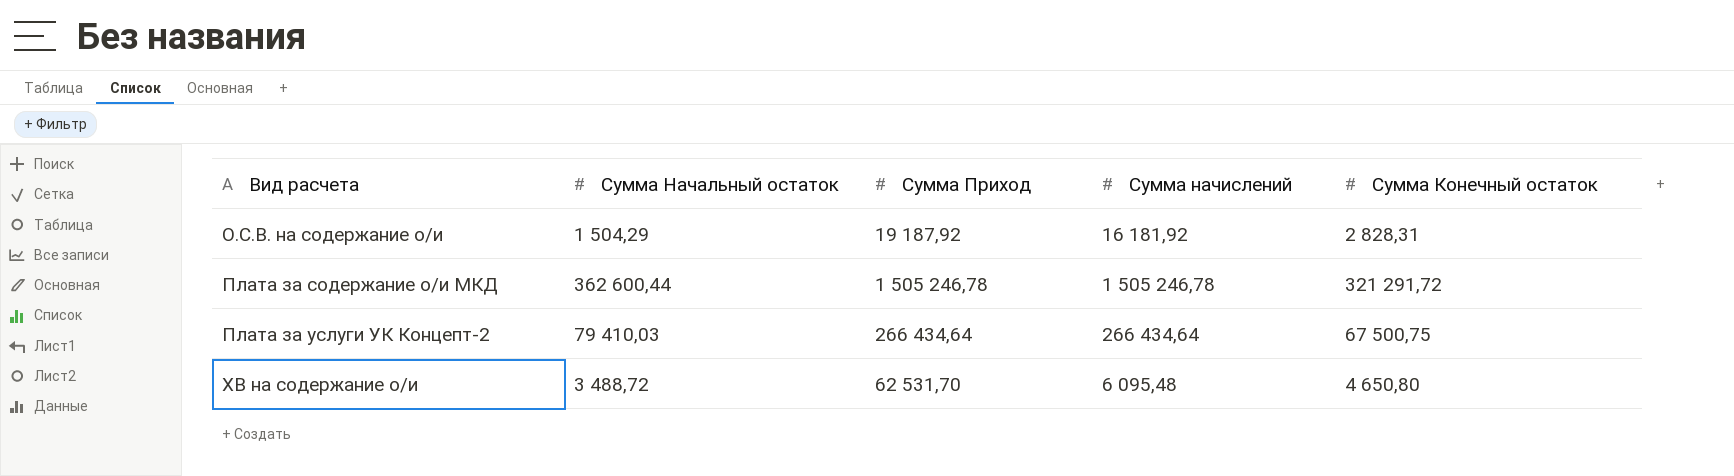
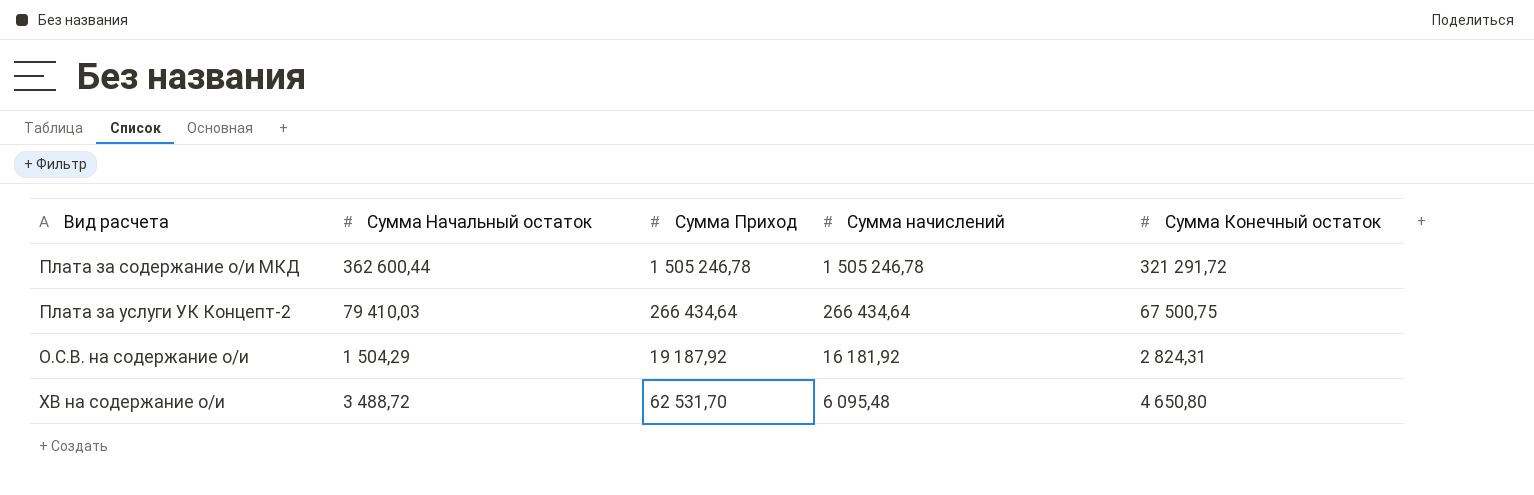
row order: Вид расчета ascending -> Сумма начислений descending
О.С.В. на содержание о/и | Сумма Конечный остаток: 2 828,31 -> 2 824,31

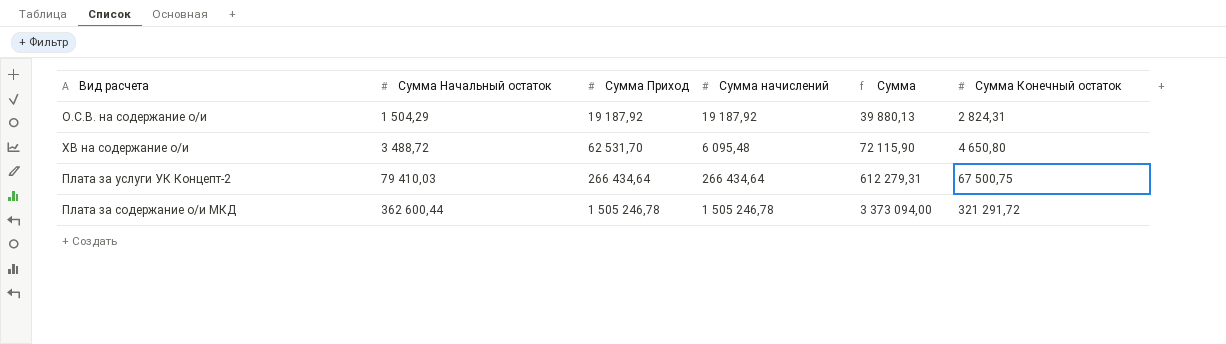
row order: Сумма начислений descending -> Сумма Начальный остаток ascending
column Сумма | formula: none -> [Сумма Начальный остаток] + [Сумма Приход] + [Сумма начислений]
О.С.В. на содержание о/и | Сумма начислений: 16 181,92 -> 19 187,92

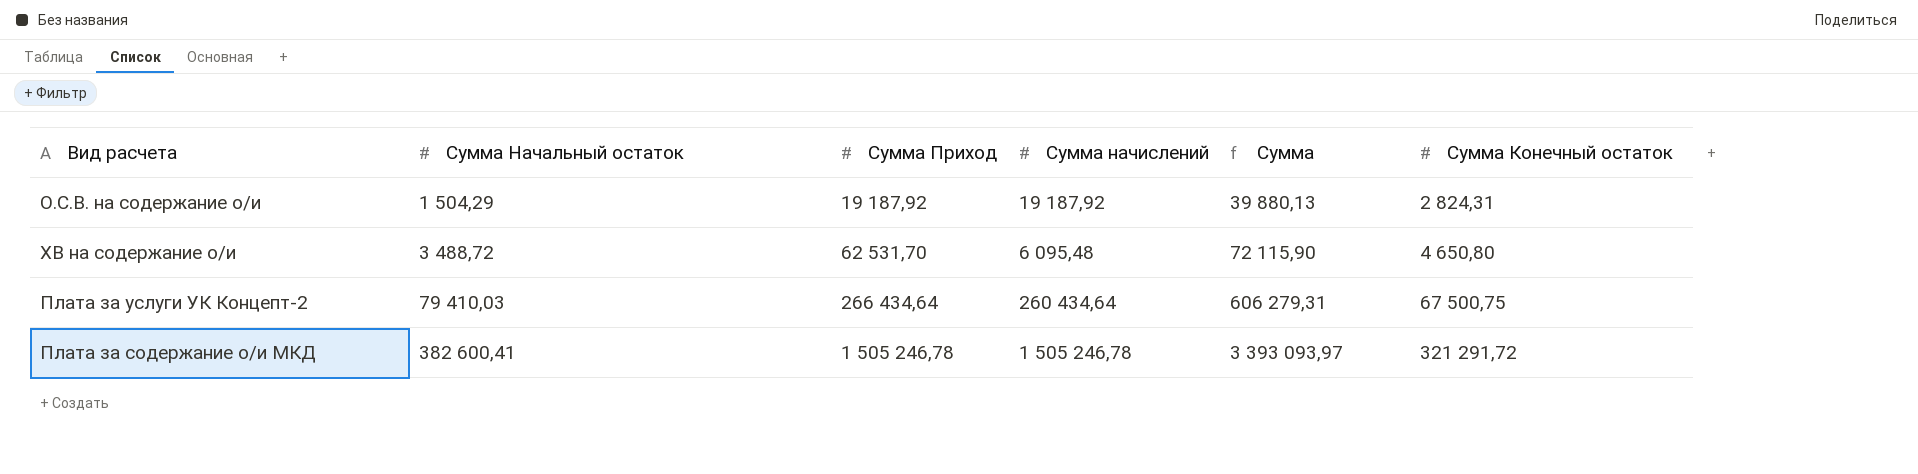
Плата за услуги УК Концепт-2 | Сумма начислений: 266 434,64 -> 260 434,64
Плата за услуги УК Концепт-2 | Сумма: 612 279,31 -> 606 279,31
Плата за содержание о/и МКД | Сумма Начальный остаток: 362 600,44 -> 382 600,41
Плата за содержание о/и МКД | Сумма: 3 373 094,00 -> 3 393 093,97

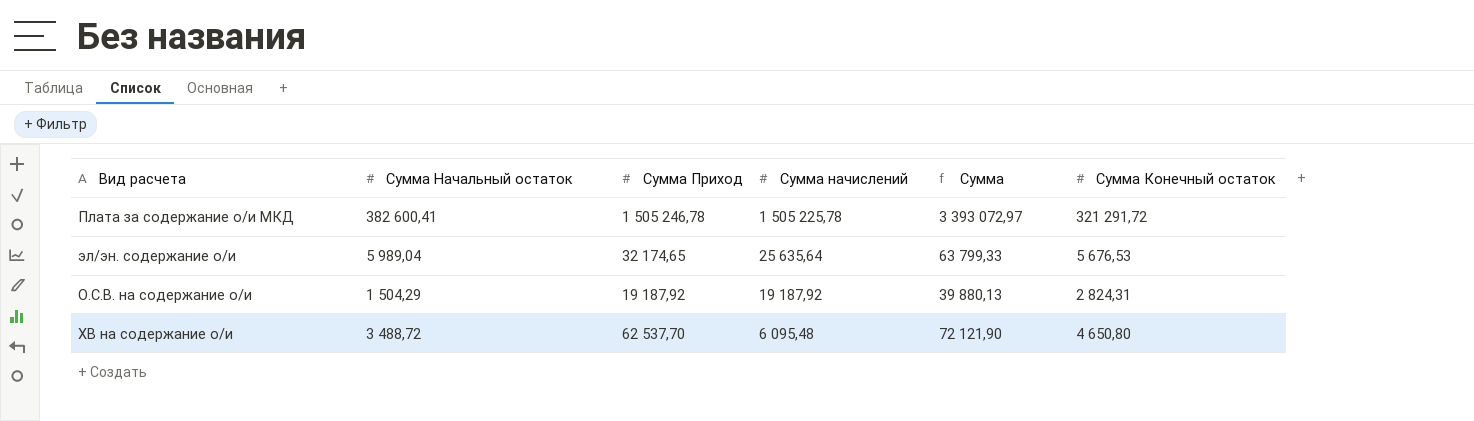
row order: Сумма Начальный остаток ascending -> Сумма начислений descending
row Плата за услуги УК Концепт-2: 79 410,03 | 266 434,64 | 260 434,64 | 606 279,31 | 67 500,75 -> none
Плата за содержание о/и МКД | Сумма начислений: 1 505 246,78 -> 1 505 225,78
Плата за содержание о/и МКД | Сумма: 3 393 093,97 -> 3 393 072,97
row эл/эн. содержание о/и: none -> 5 989,04 | 32 174,65 | 25 635,64 | 63 799,33 | 5 676,53
ХВ на содержание о/и | Сумма Приход: 62 531,70 -> 62 537,70
ХВ на содержание о/и | Сумма: 72 115,90 -> 72 121,90

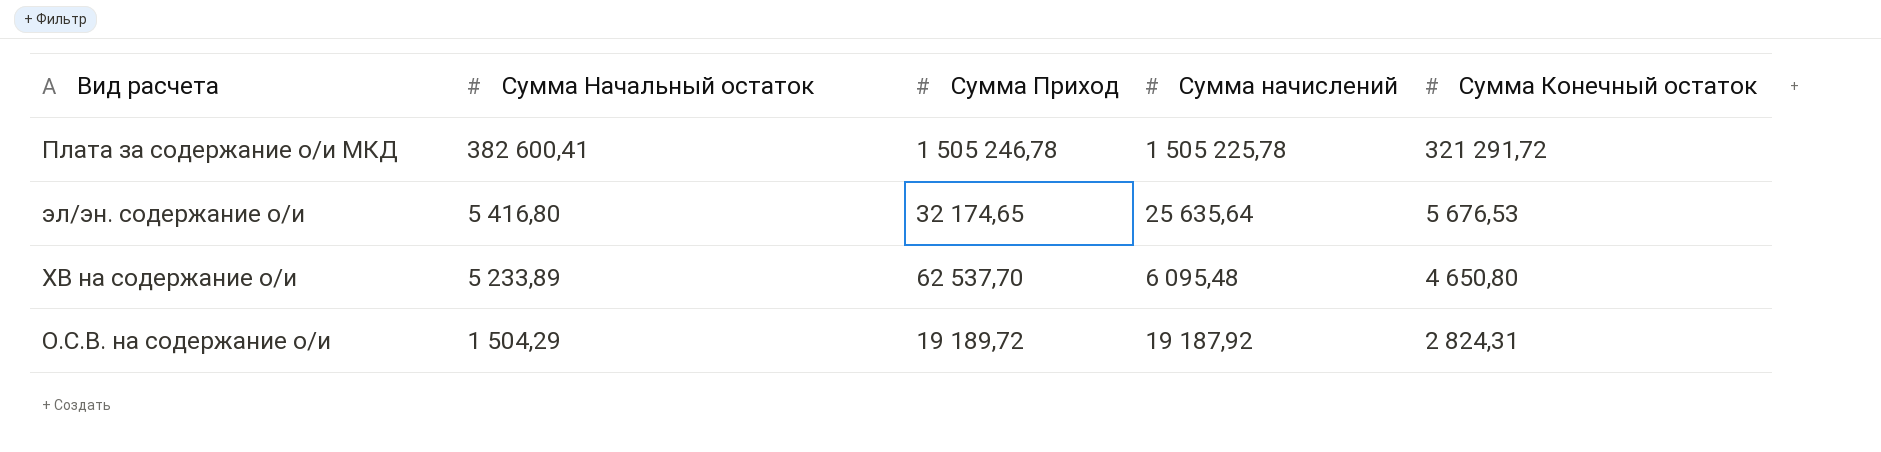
row order: Сумма начислений descending -> Сумма Начальный остаток descending
column Сумма | formula: [Сумма Начальный остаток] + [Сумма Приход] + [Сумма начислений] -> none
эл/эн. содержание о/и | Сумма Начальный остаток: 5 989,04 -> 5 416,80
ХВ на содержание о/и | Сумма Начальный остаток: 3 488,72 -> 5 233,89
О.С.В. на содержание о/и | Сумма Приход: 19 187,92 -> 19 189,72

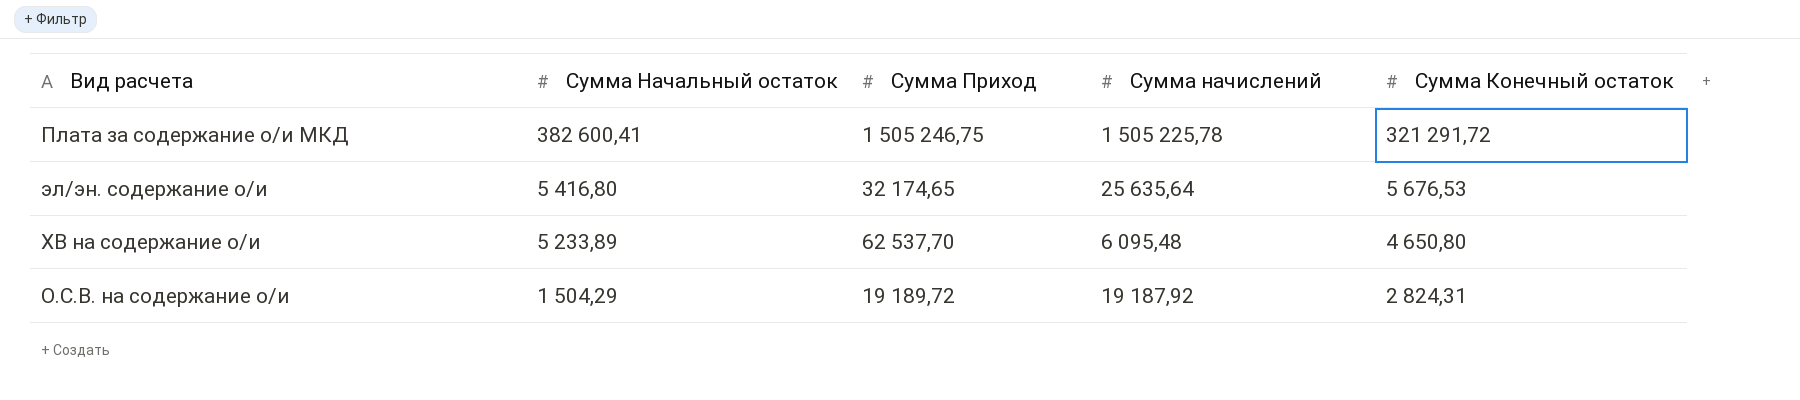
Плата за содержание о/и МКД | Сумма Приход: 1 505 246,78 -> 1 505 246,75

